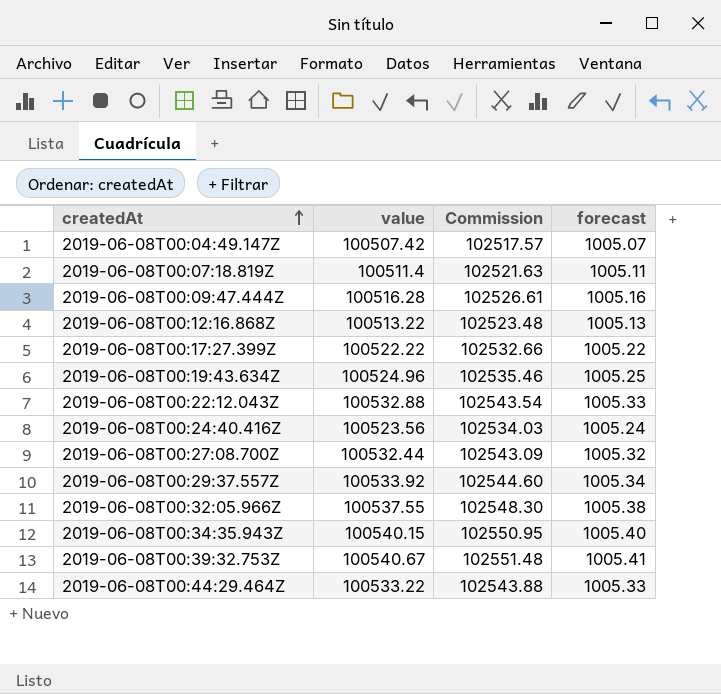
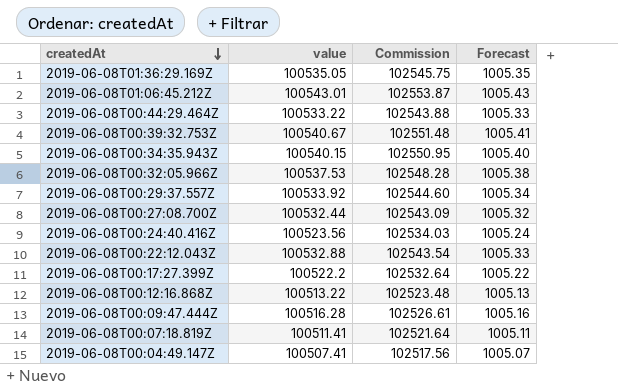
row order: createdAt ascending -> createdAt descending
column name: forecast -> Forecast
row 2019-06-08T00:19:43.634Z: 100524.96 | 102535.46 | 1005.25 -> none
row 2019-06-08T01:36:29.169Z: none -> 100535.05 | 102545.75 | 1005.35
row 2019-06-08T01:06:45.212Z: none -> 100543.01 | 102553.87 | 1005.43
2019-06-08T00:32:05.966Z | value: 100537.55 -> 100537.53
2019-06-08T00:32:05.966Z | Commission: 102548.30 -> 102548.28
2019-06-08T00:17:27.399Z | value: 100522.22 -> 100522.2
2019-06-08T00:17:27.399Z | Commission: 102532.66 -> 102532.64
2019-06-08T00:07:18.819Z | value: 100511.4 -> 100511.41
2019-06-08T00:07:18.819Z | Commission: 102521.63 -> 102521.64
2019-06-08T00:04:49.147Z | value: 100507.42 -> 100507.41
2019-06-08T00:04:49.147Z | Commission: 102517.57 -> 102517.56

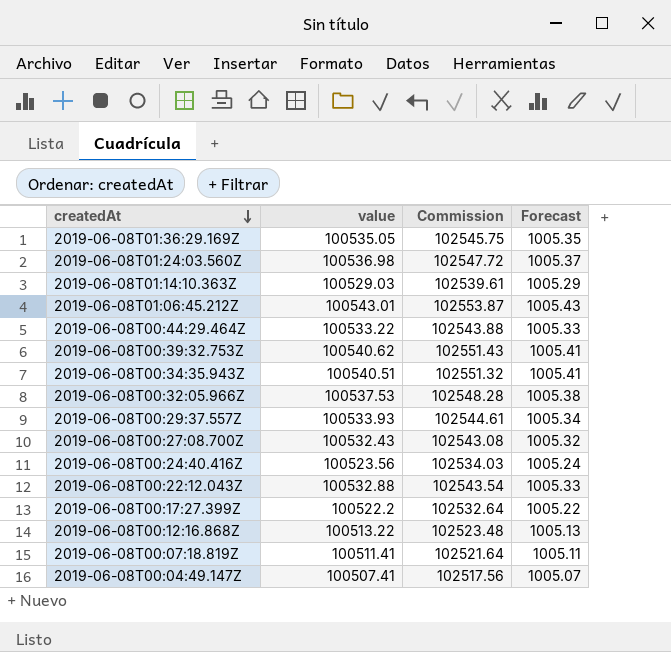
row 2019-06-08T00:09:47.444Z: 100516.28 | 102526.61 | 1005.16 -> none
row 2019-06-08T01:24:03.560Z: none -> 100536.98 | 102547.72 | 1005.37
row 2019-06-08T01:14:10.363Z: none -> 100529.03 | 102539.61 | 1005.29
2019-06-08T00:39:32.753Z | value: 100540.67 -> 100540.62
2019-06-08T00:39:32.753Z | Commission: 102551.48 -> 102551.43
2019-06-08T00:34:35.943Z | value: 100540.15 -> 100540.51
2019-06-08T00:34:35.943Z | Commission: 102550.95 -> 102551.32
2019-06-08T00:34:35.943Z | Forecast: 1005.40 -> 1005.41
2019-06-08T00:29:37.557Z | value: 100533.92 -> 100533.93
2019-06-08T00:29:37.557Z | Commission: 102544.60 -> 102544.61
2019-06-08T00:27:08.700Z | value: 100532.44 -> 100532.43
2019-06-08T00:27:08.700Z | Commission: 102543.09 -> 102543.08

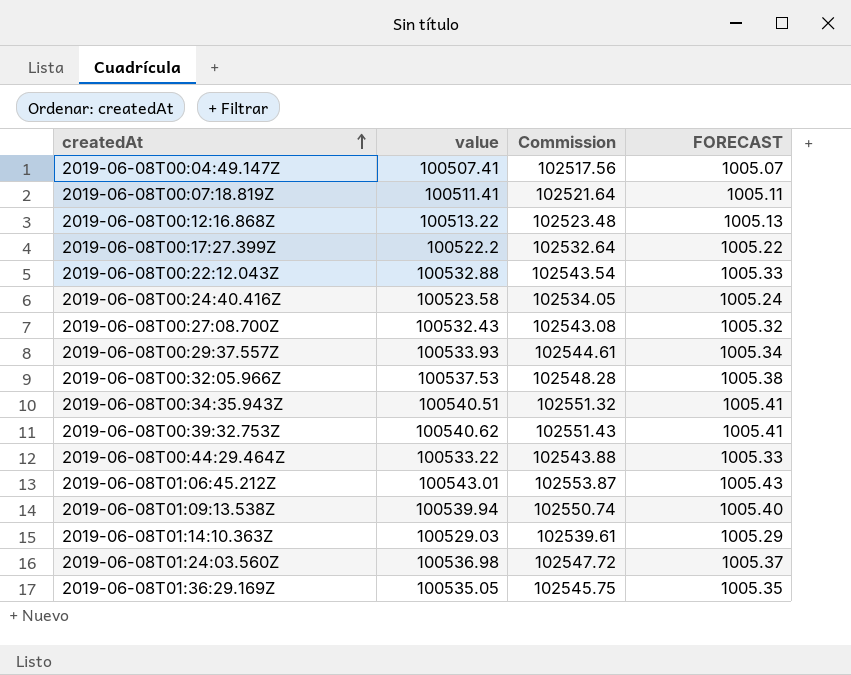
row order: createdAt descending -> createdAt ascending
column name: Forecast -> FORECAST
2019-06-08T00:24:40.416Z | value: 100523.56 -> 100523.58
2019-06-08T00:24:40.416Z | Commission: 102534.03 -> 102534.05
row 2019-06-08T01:09:13.538Z: none -> 100539.94 | 102550.74 | 1005.40

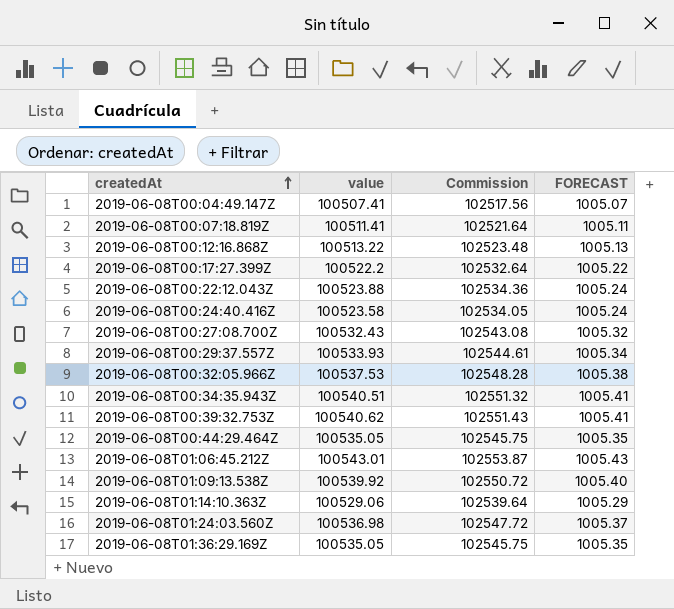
2019-06-08T00:22:12.043Z | value: 100532.88 -> 100523.88
2019-06-08T00:22:12.043Z | Commission: 102543.54 -> 102534.36
2019-06-08T00:22:12.043Z | FORECAST: 1005.33 -> 1005.24
2019-06-08T00:44:29.464Z | value: 100533.22 -> 100535.05
2019-06-08T00:44:29.464Z | Commission: 102543.88 -> 102545.75
2019-06-08T00:44:29.464Z | FORECAST: 1005.33 -> 1005.35
2019-06-08T01:09:13.538Z | value: 100539.94 -> 100539.92
2019-06-08T01:09:13.538Z | Commission: 102550.74 -> 102550.72
2019-06-08T01:14:10.363Z | value: 100529.03 -> 100529.06
2019-06-08T01:14:10.363Z | Commission: 102539.61 -> 102539.64

